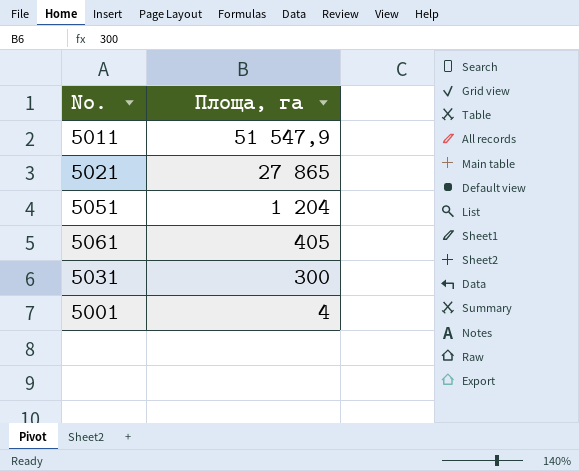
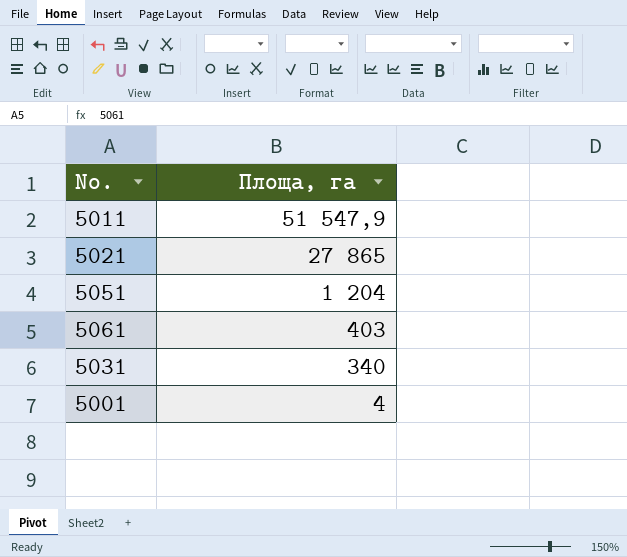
5061 | Площа, га: 405 -> 403
5031 | Площа, га: 300 -> 340

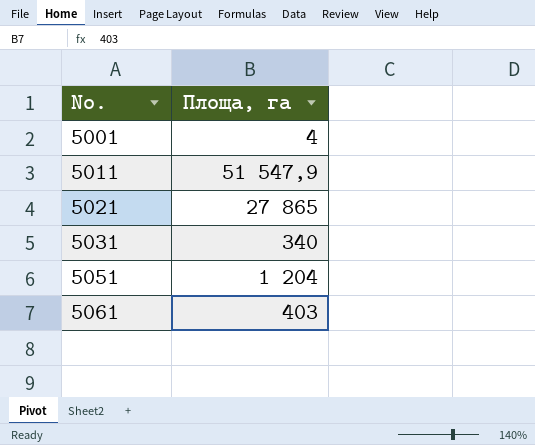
row order: Площа, га descending -> No. ascending

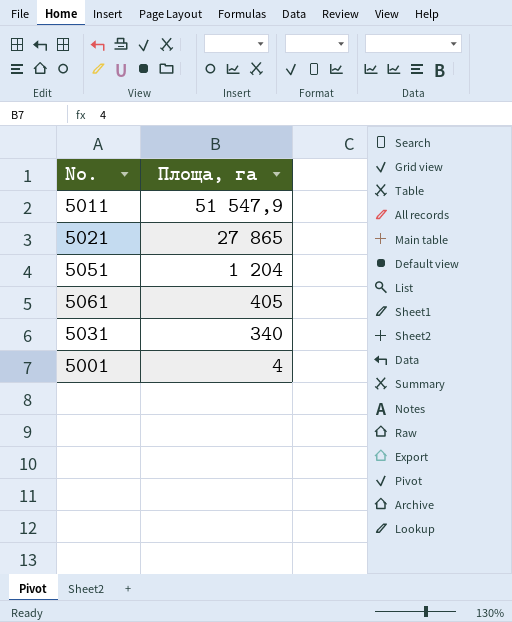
row order: No. ascending -> Площа, га descending
5061 | Площа, га: 403 -> 405

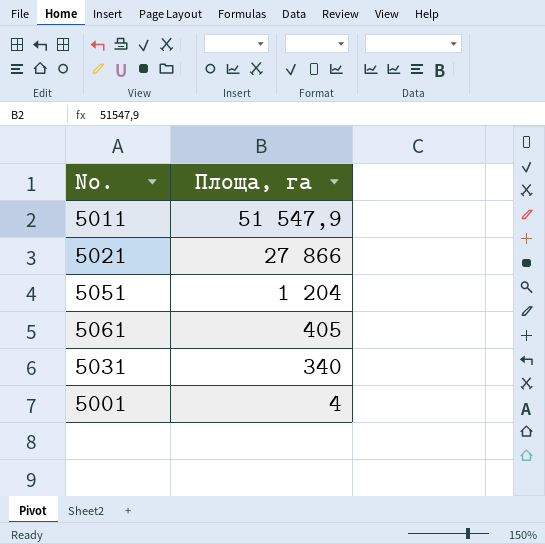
5021 | Площа, га: 27 865 -> 27 866

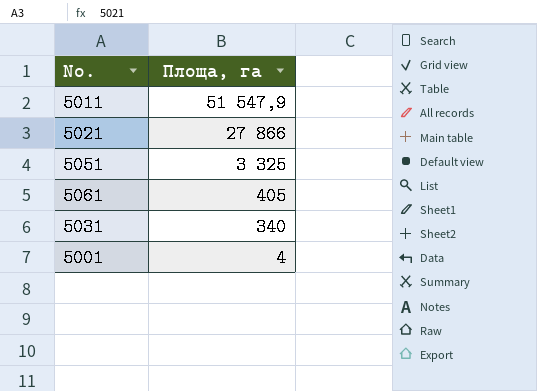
5051 | Площа, га: 1 204 -> 3 325

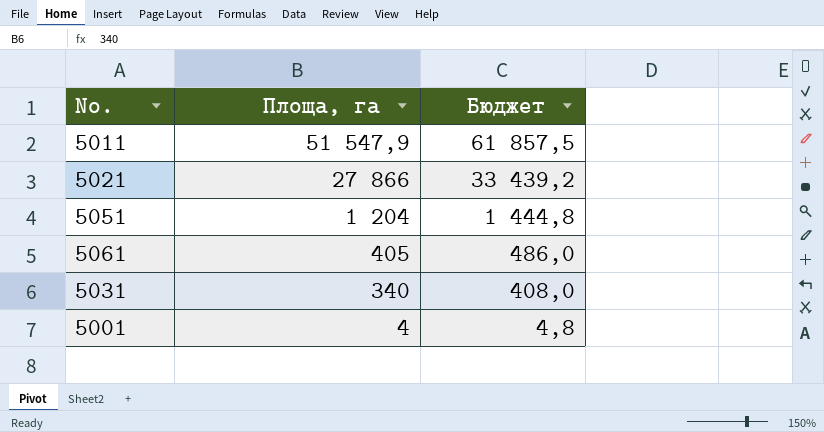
column Бюджет | formula: none -> [Площа, га] * 1,2
5051 | Площа, га: 3 325 -> 1 204

